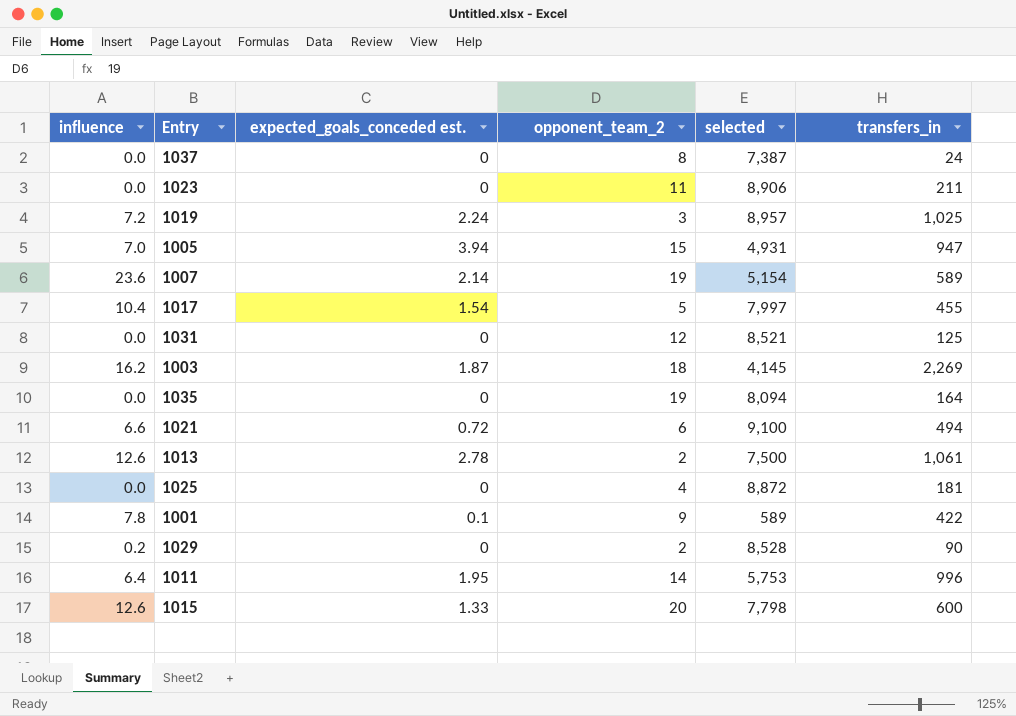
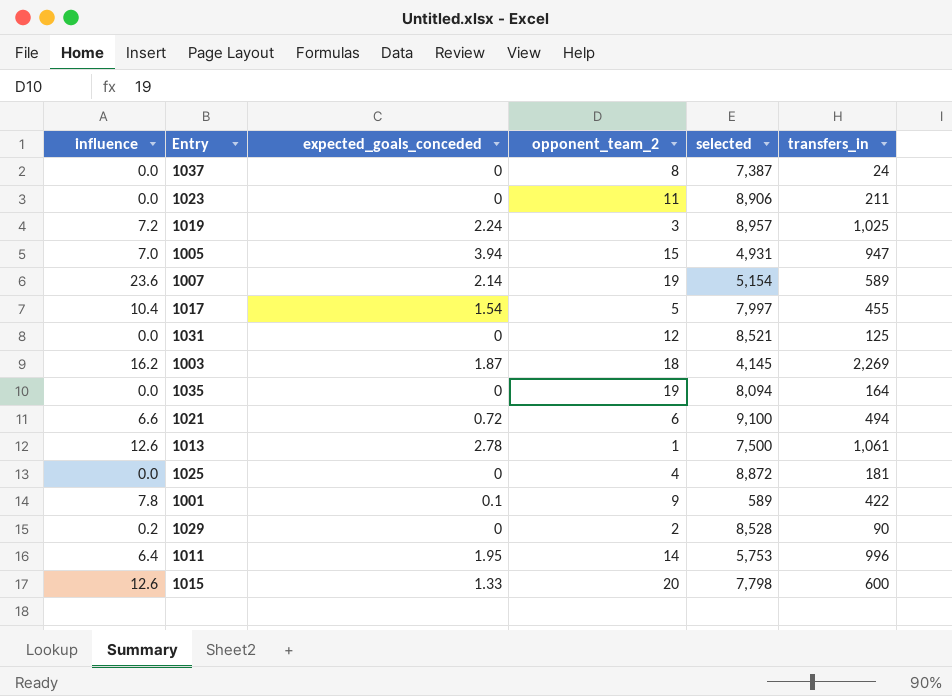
column name: expected_goals_conceded est. -> expected_goals_conceded
1013 | opponent_team_2: 2 -> 1

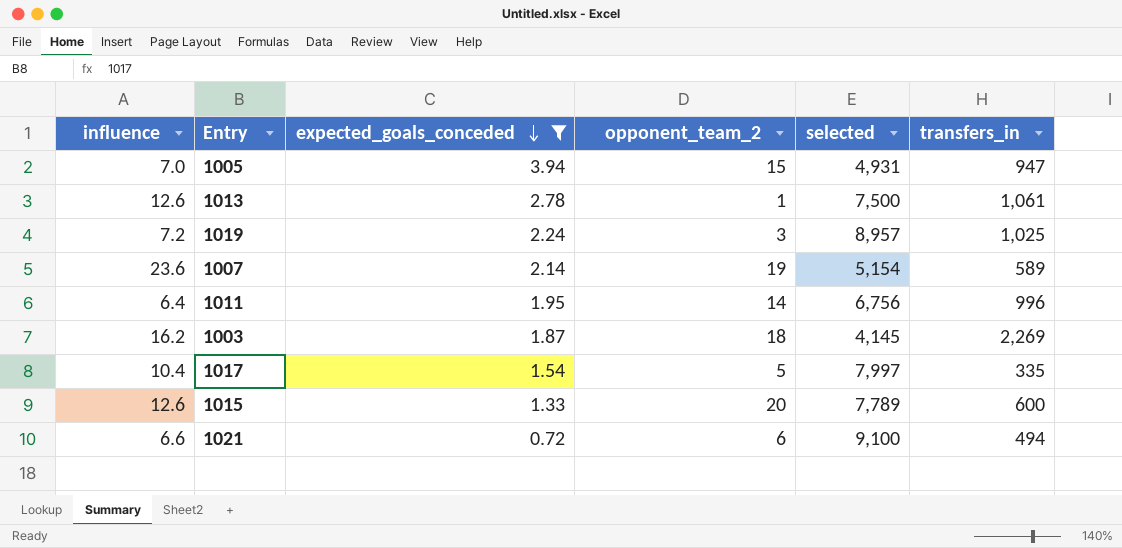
filter: none -> expected_goals_conceded >= 0.72
row order: none -> expected_goals_conceded descending
1011 | selected: 5,753 -> 6,756
1017 | transfers_in: 455 -> 335
1015 | selected: 7,798 -> 7,789

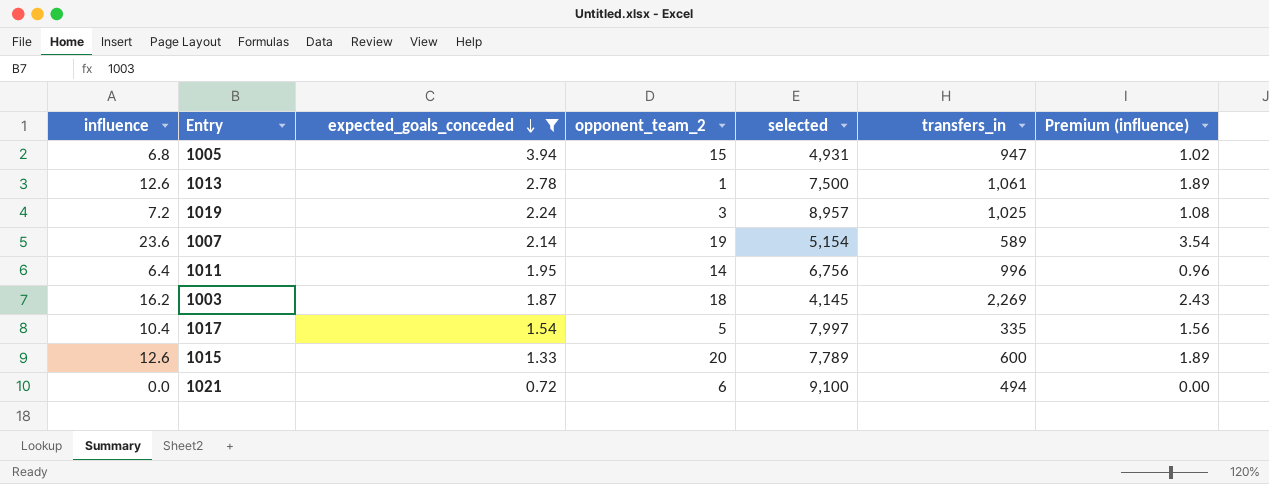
column Premium (influence) | formula: none -> [influence] * 0.15
1005 | influence: 7.0 -> 6.8
1021 | influence: 6.6 -> 0.0

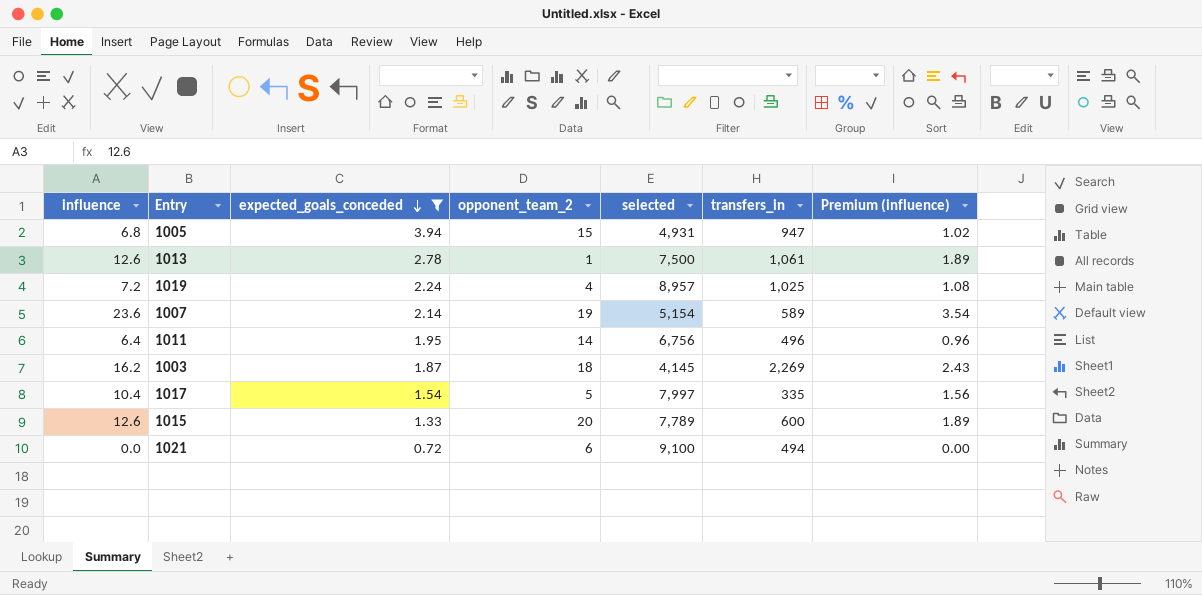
1019 | opponent_team_2: 3 -> 4
1011 | transfers_in: 996 -> 496

